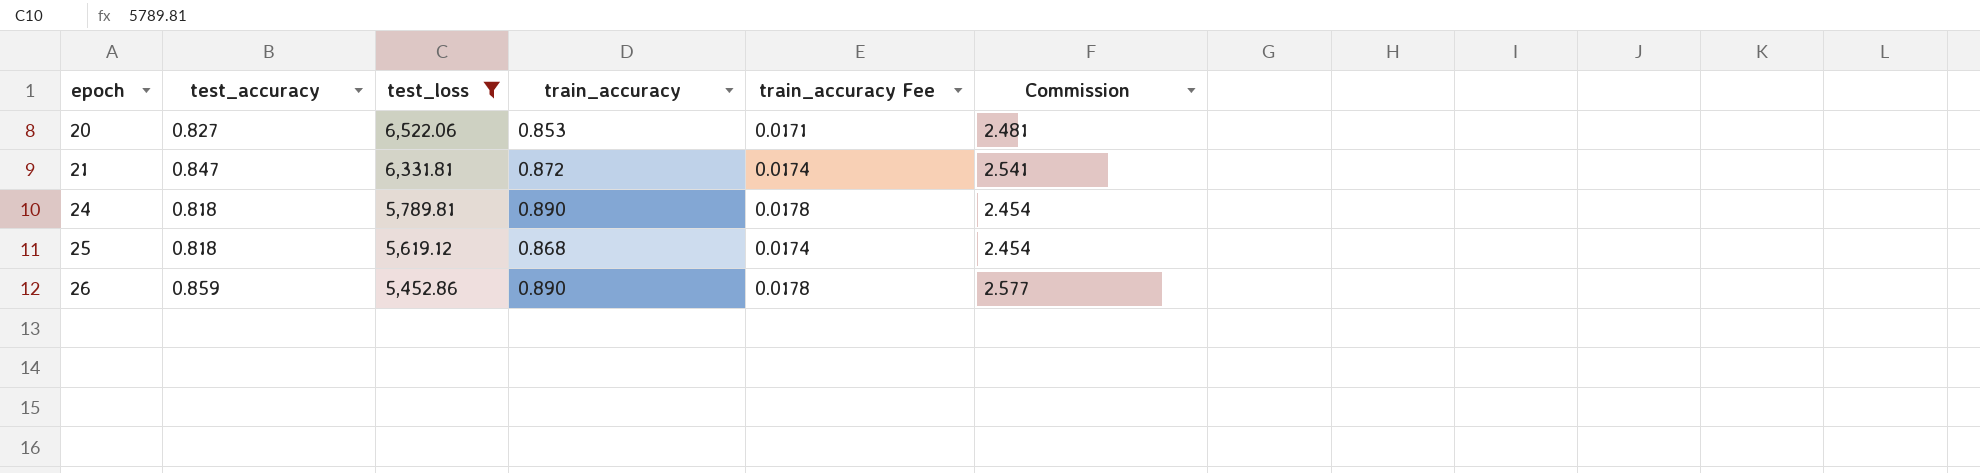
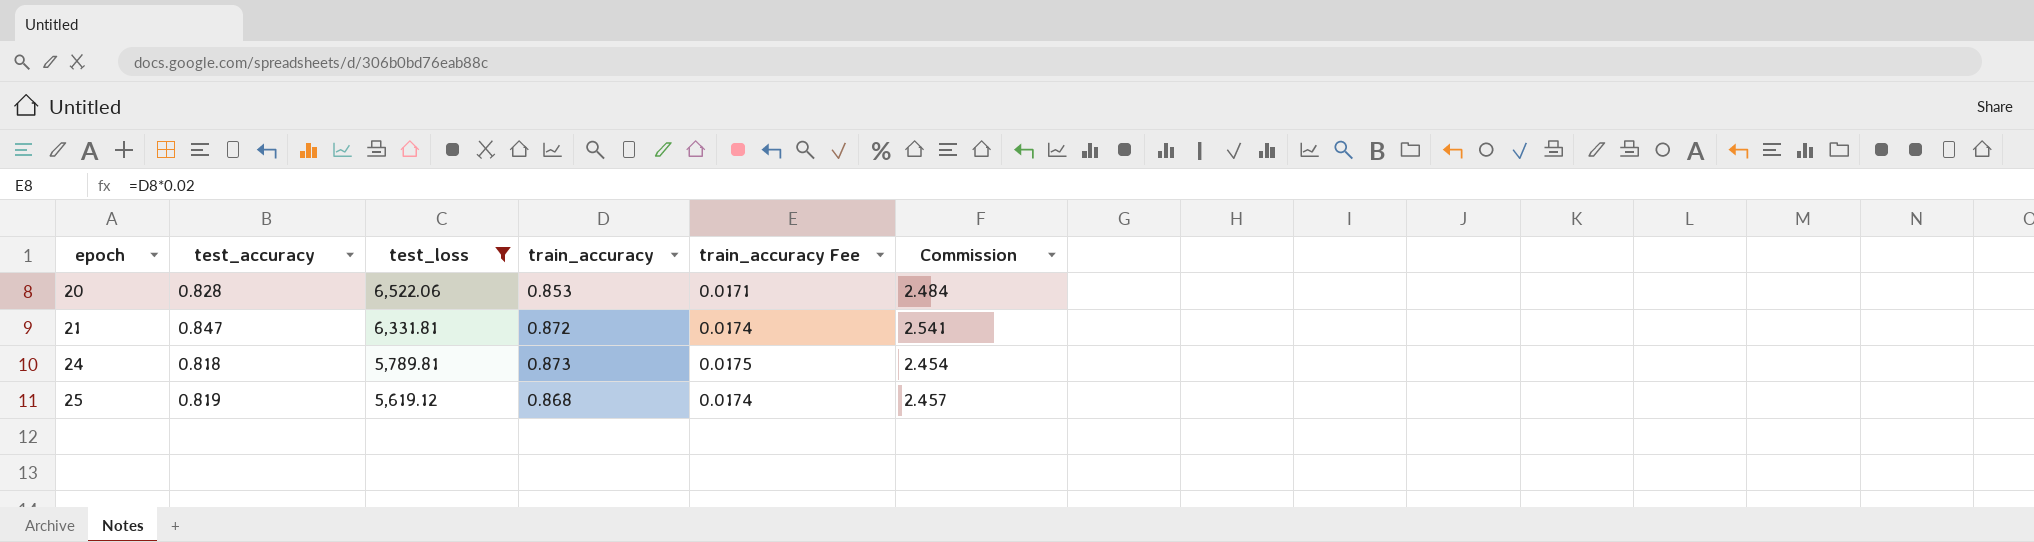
row 26: 0.859 | 5,452.86 | 0.890 | 0.0178 | 2.577 -> none
20 | test_accuracy: 0.827 -> 0.828
20 | Commission: 2.481 -> 2.484
24 | train_accuracy: 0.890 -> 0.873
24 | train_accuracy Fee: 0.0178 -> 0.0175
25 | test_accuracy: 0.818 -> 0.819
25 | Commission: 2.454 -> 2.457

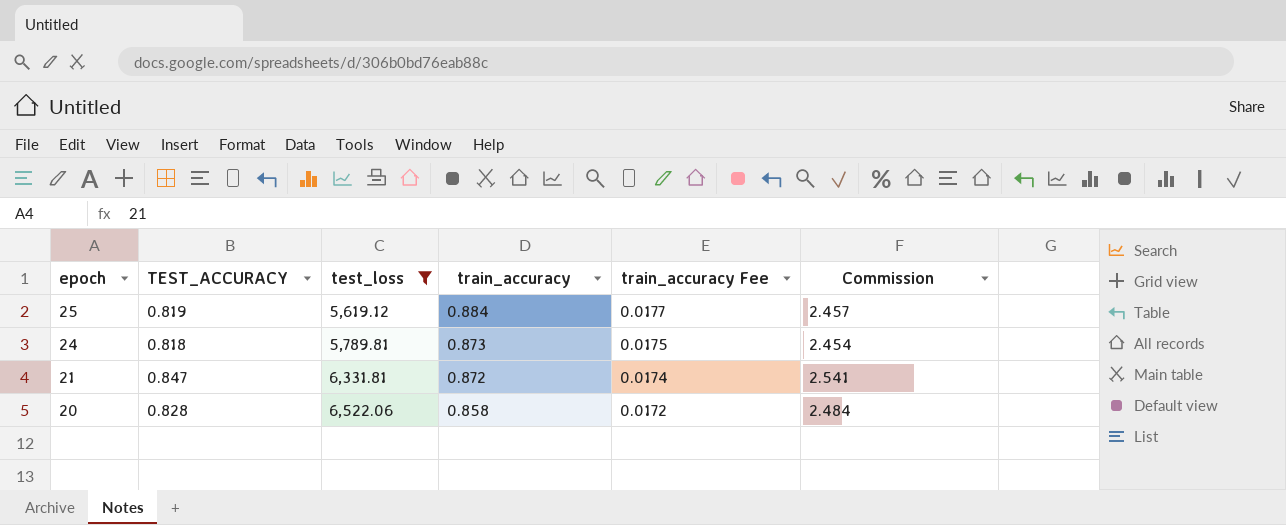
row order: epoch ascending -> epoch descending
column name: test_accuracy -> TEST_ACCURACY
25 | train_accuracy: 0.868 -> 0.884
25 | train_accuracy Fee: 0.0174 -> 0.0177
20 | train_accuracy: 0.853 -> 0.858
20 | train_accuracy Fee: 0.0171 -> 0.0172

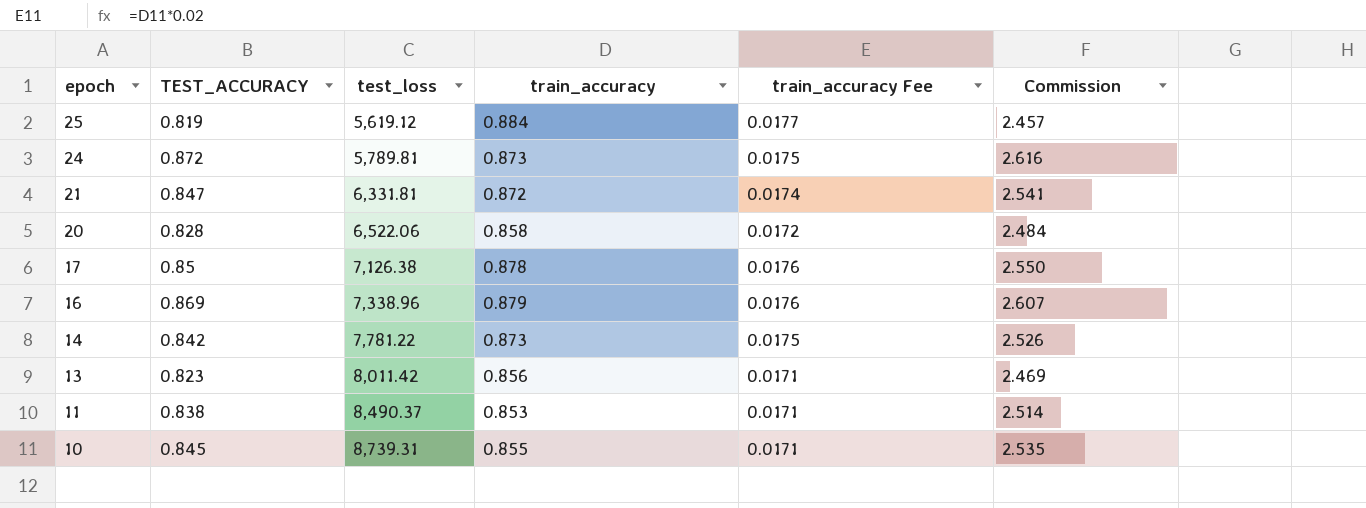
filter: test_loss <= 6,522.06 -> none
24 | TEST_ACCURACY: 0.818 -> 0.872
24 | Commission: 2.454 -> 2.616

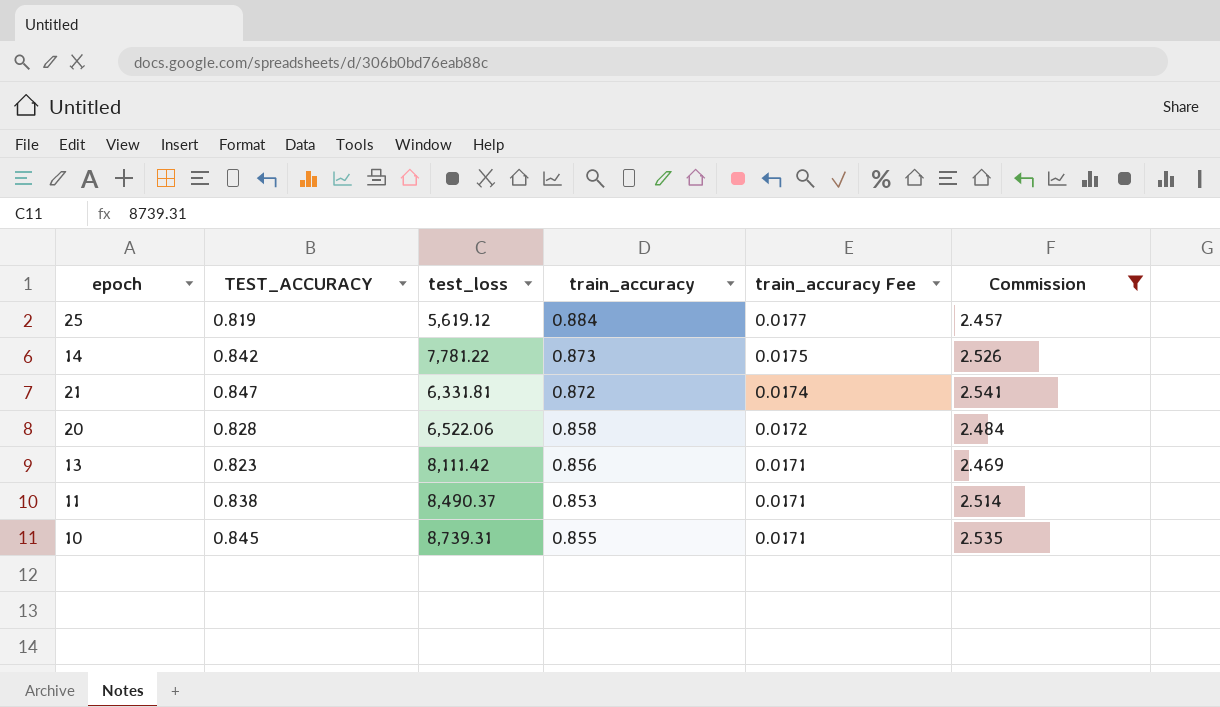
filter: none -> Commission <= 2.541
row order: epoch descending -> train_accuracy Fee descending
13 | test_loss: 8,011.42 -> 8,111.42

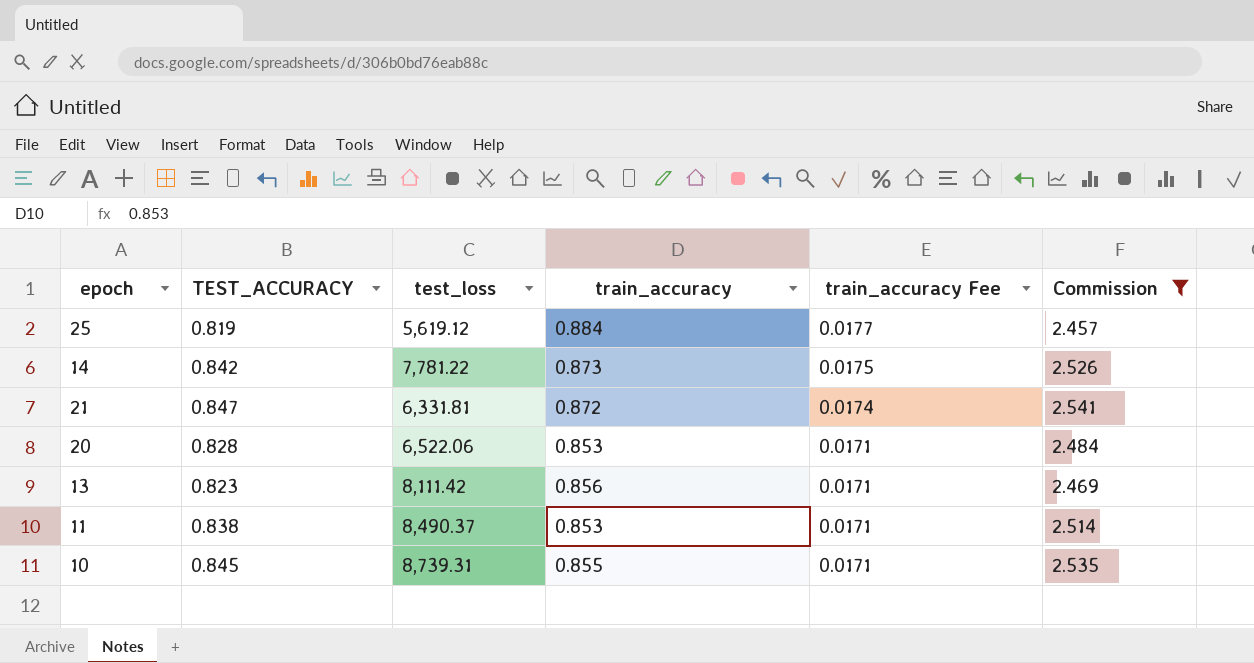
20 | train_accuracy: 0.858 -> 0.853
20 | train_accuracy Fee: 0.0172 -> 0.0171

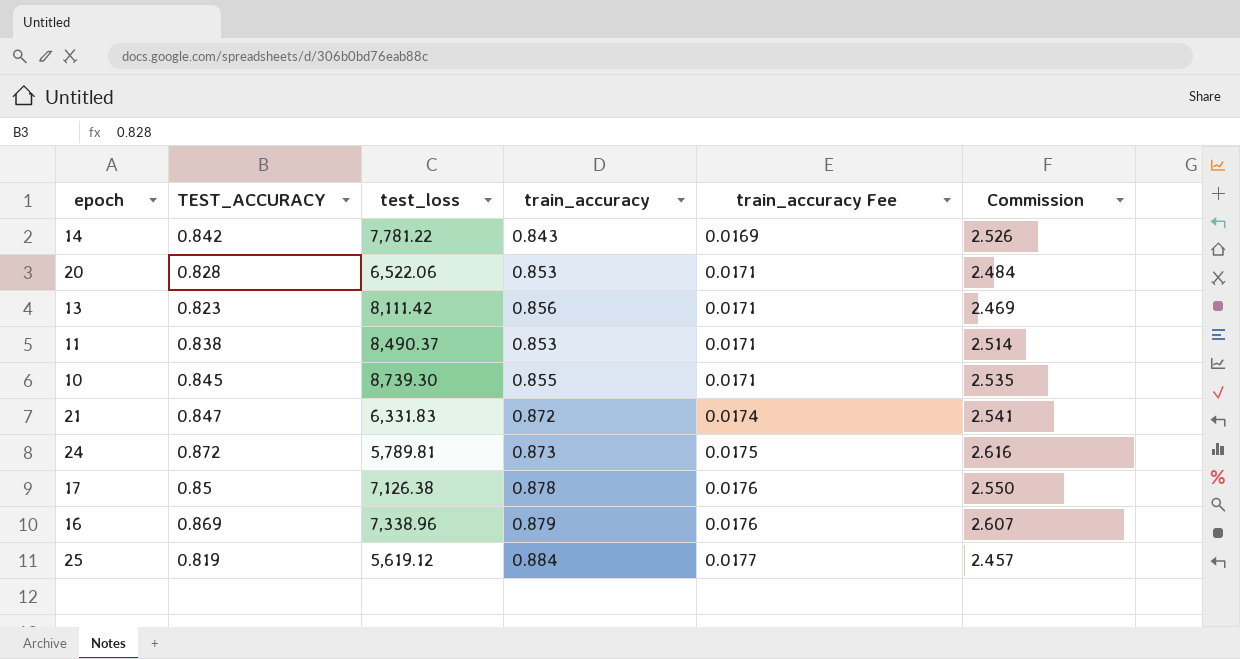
filter: Commission <= 2.541 -> none
row order: train_accuracy Fee descending -> train_accuracy Fee ascending
14 | train_accuracy: 0.873 -> 0.843
14 | train_accuracy Fee: 0.0175 -> 0.0169
10 | test_loss: 8,739.31 -> 8,739.30
21 | test_loss: 6,331.81 -> 6,331.83

